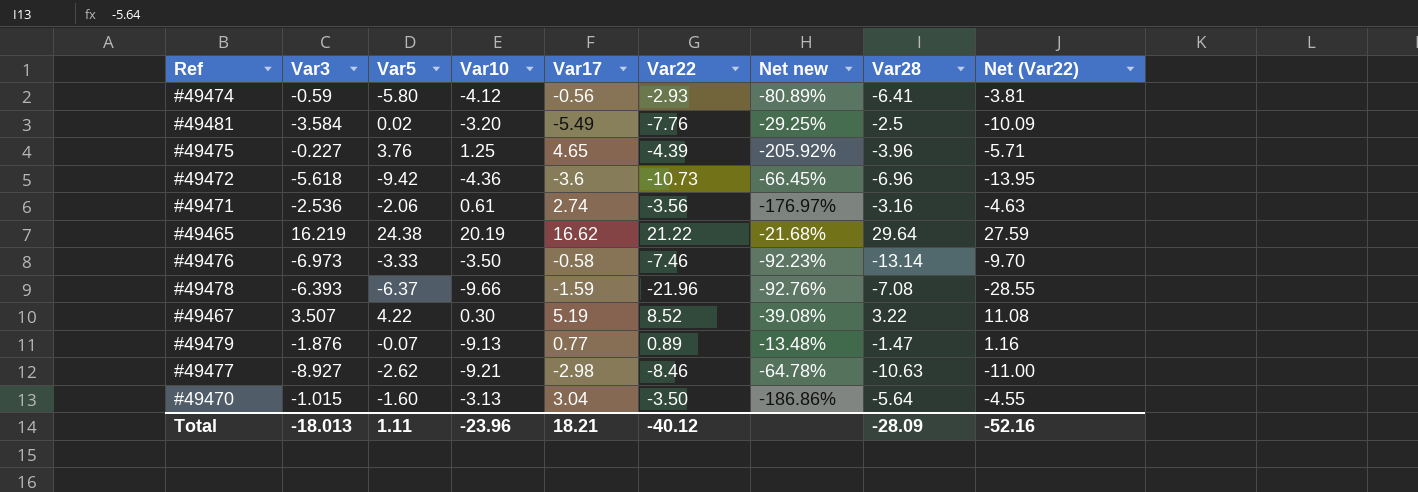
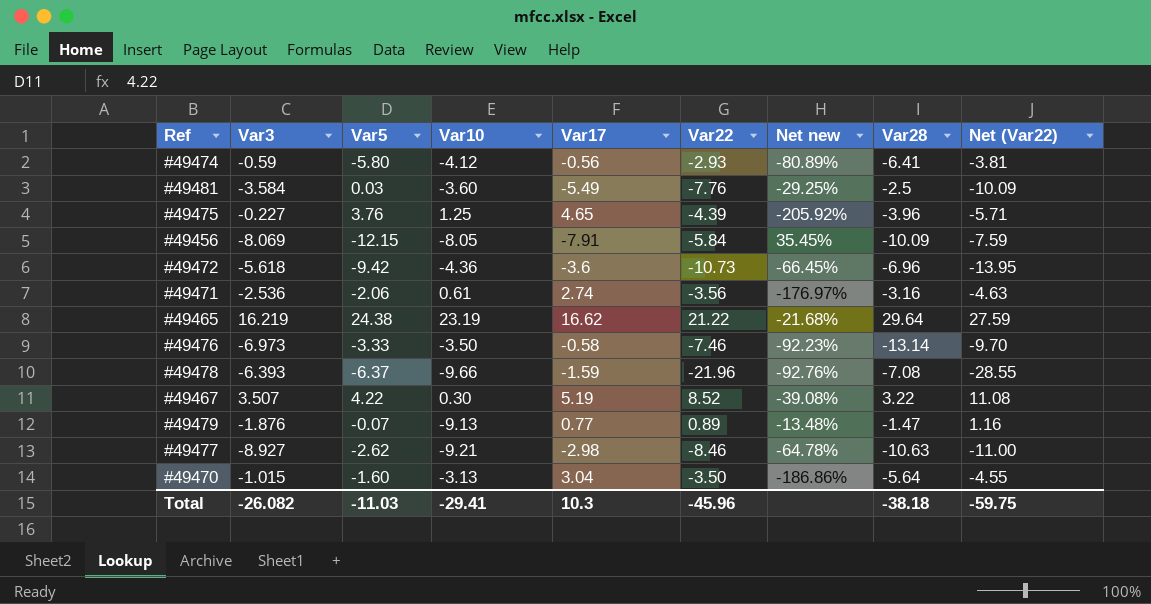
#49481 | Var5: 0.02 -> 0.03
#49481 | Var10: -3.20 -> -3.60
row #49456: none -> -8.069 | -12.15 | -8.05 | -7.91 | -5.84 | 35.45% | -10.09 | -7.59
#49465 | Var10: 20.19 -> 23.19
Total | Var3: -18.013 -> -26.082
Total | Var5: 1.11 -> -11.03
Total | Var10: -23.96 -> -29.41
Total | Var17: 18.21 -> 10.3
Total | Var22: -40.12 -> -45.96
Total | Var28: -28.09 -> -38.18
Total | Net (Var22): -52.16 -> -59.75

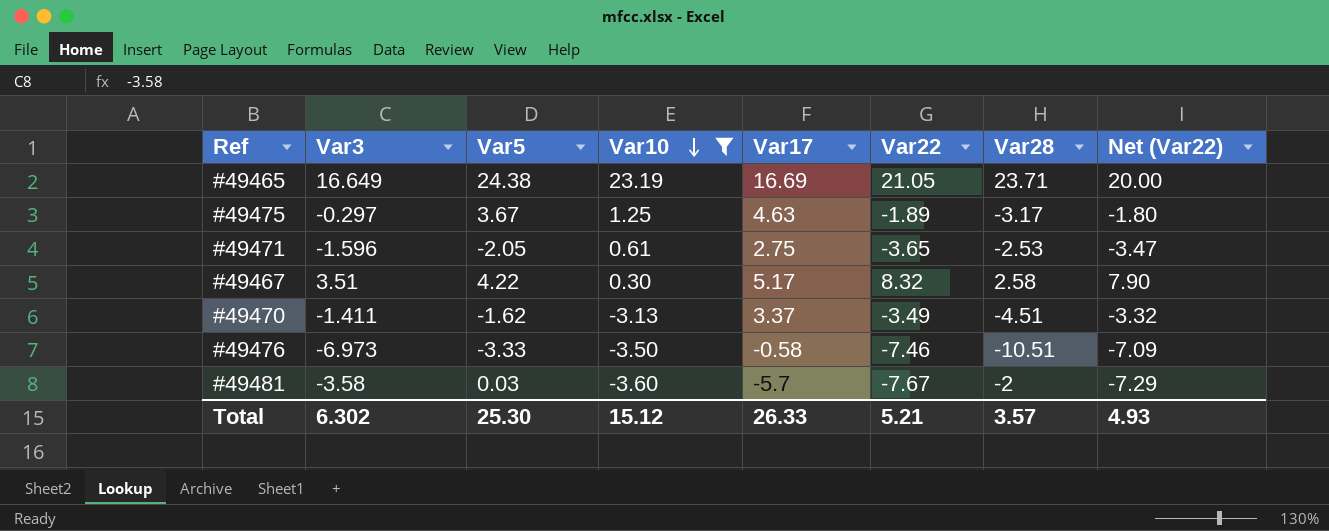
filter: none -> Var10 >= -3.60
row order: none -> Var10 descending
column Net new | formula: ([Var17] - [Var22]) / [Var22] -> none
column Net (Var22) | formula: [Var22] * 1.3 -> [Var22] * 0.95
#49465 | Var3: 16.219 -> 16.649
#49465 | Var17: 16.62 -> 16.69
#49465 | Var22: 21.22 -> 21.05
#49465 | Var28: 29.64 -> 23.71
#49475 | Var3: -0.227 -> -0.297
#49475 | Var5: 3.76 -> 3.67
#49475 | Var17: 4.65 -> 4.63
#49475 | Var22: -4.39 -> -1.89
#49475 | Var28: -3.96 -> -3.17
#49471 | Var3: -2.536 -> -1.596
#49471 | Var5: -2.06 -> -2.05
#49471 | Var17: 2.74 -> 2.75
#49471 | Var22: -3.56 -> -3.65
#49471 | Var28: -3.16 -> -2.53
#49467 | Var3: 3.507 -> 3.51
#49467 | Var17: 5.19 -> 5.17
#49467 | Var22: 8.52 -> 8.32
#49467 | Var28: 3.22 -> 2.58
#49470 | Var3: -1.015 -> -1.411
#49470 | Var5: -1.60 -> -1.62
#49470 | Var17: 3.04 -> 3.37
#49470 | Var22: -3.50 -> -3.49
#49470 | Var28: -5.64 -> -4.51
#49476 | Var28: -13.14 -> -10.51
#49481 | Var3: -3.584 -> -3.58
#49481 | Var17: -5.49 -> -5.7
#49481 | Var22: -7.76 -> -7.67
#49481 | Var28: -2.5 -> -2
Total | Var3: -26.082 -> 6.302
Total | Var5: -11.03 -> 25.30
Total | Var10: -29.41 -> 15.12
Total | Var17: 10.3 -> 26.33
Total | Var22: -45.96 -> 5.21
Total | Var28: -38.18 -> 3.57
Total | Net (Var22): -59.75 -> 4.93

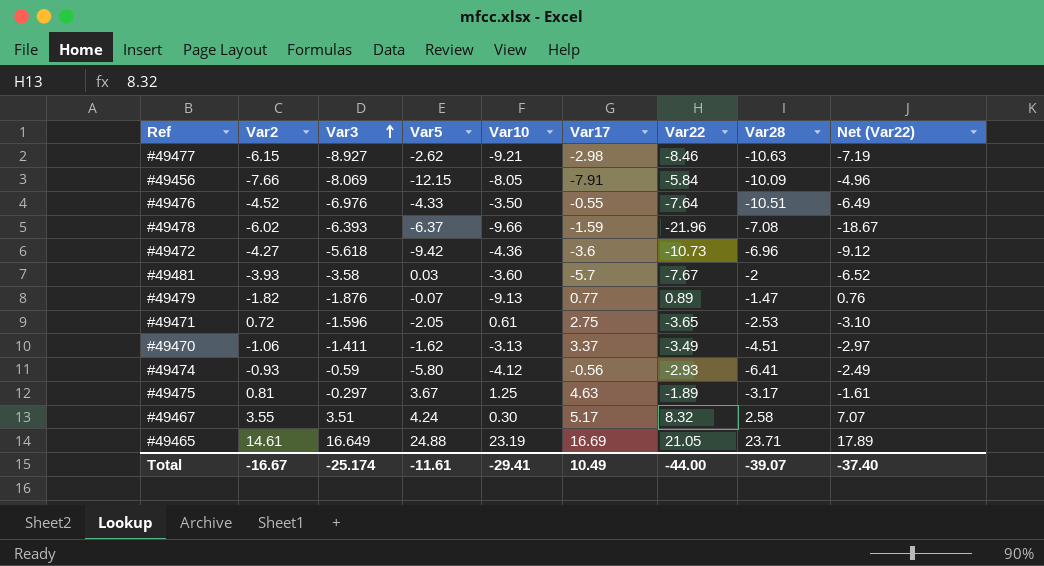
filter: Var10 >= -3.60 -> none
row order: Var10 descending -> Var3 ascending
column Var2 | position: none -> 2
column Net (Var22) | formula: [Var22] * 0.95 -> [Var22] * 0.85
#49476 | Var3: -6.973 -> -6.976
#49476 | Var5: -3.33 -> -4.33
#49476 | Var17: -0.58 -> -0.55
#49476 | Var22: -7.46 -> -7.64
#49467 | Var5: 4.22 -> 4.24
#49465 | Var5: 24.38 -> 24.88
Total | Var3: 6.302 -> -25.174
Total | Var5: 25.30 -> -11.61
Total | Var10: 15.12 -> -29.41
Total | Var17: 26.33 -> 10.49
Total | Var22: 5.21 -> -44.00
Total | Var28: 3.57 -> -39.07
Total | Net (Var22): 4.93 -> -37.40

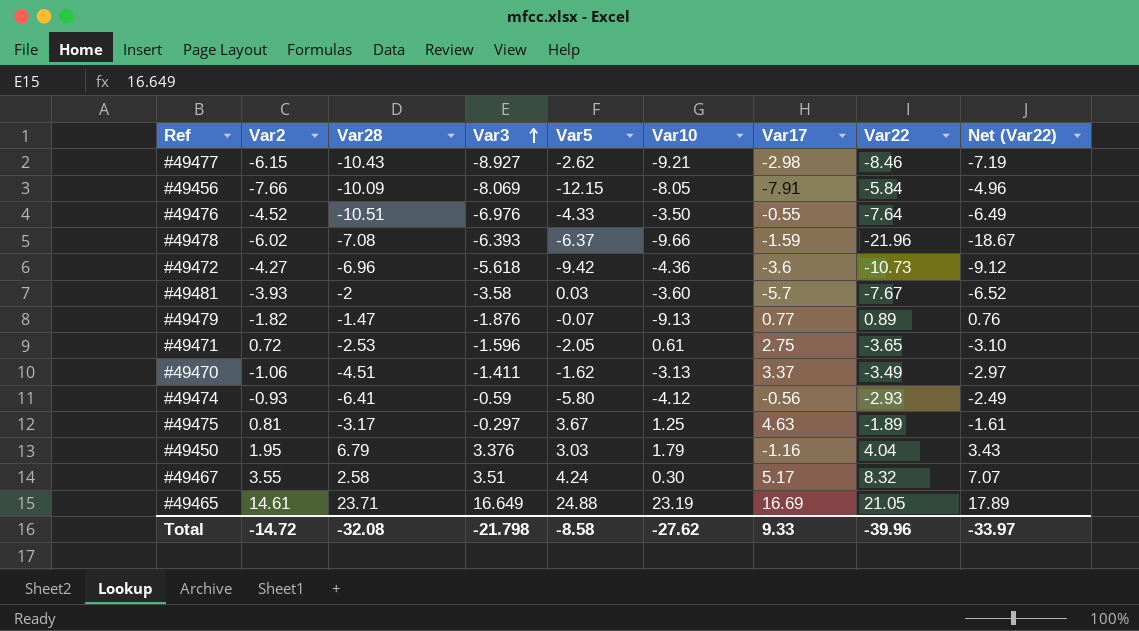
column Var28 | position: 8 -> 3
#49477 | Var28: -10.63 -> -10.43
row #49450: none -> 1.95 | 6.79 | 3.376 | 3.03 | 1.79 | -1.16 | 4.04 | 3.43
Total | Var2: -16.67 -> -14.72
Total | Var28: -39.07 -> -32.08
Total | Var3: -25.174 -> -21.798
Total | Var5: -11.61 -> -8.58
Total | Var10: -29.41 -> -27.62
Total | Var17: 10.49 -> 9.33
Total | Var22: -44.00 -> -39.96
Total | Net (Var22): -37.40 -> -33.97

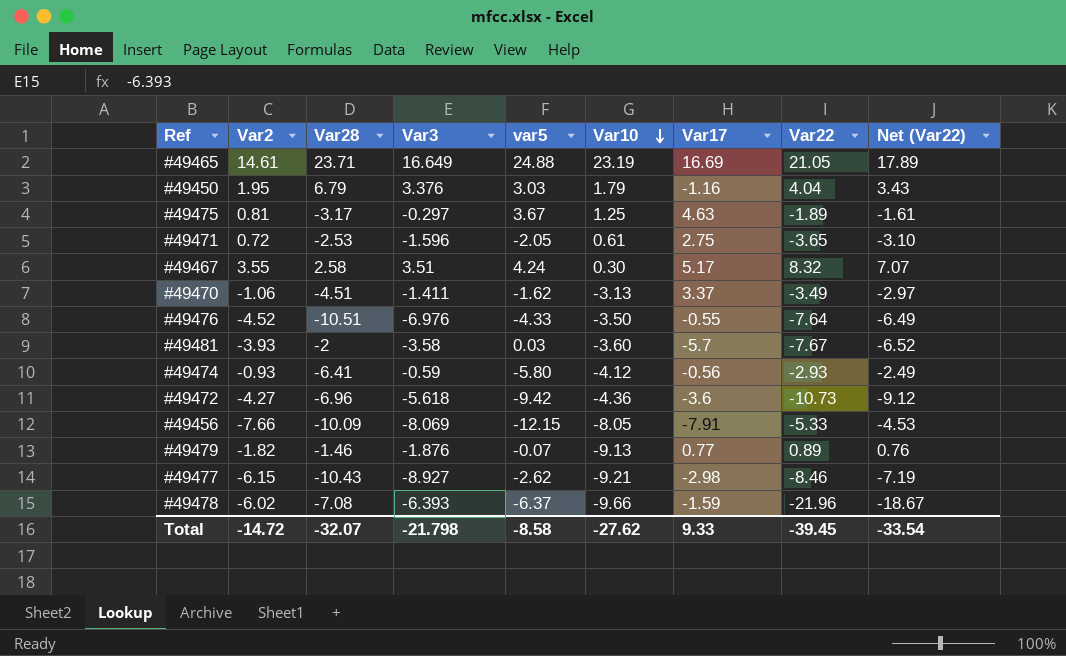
row order: Var3 ascending -> Var10 descending
column name: Var5 -> var5
#49456 | Var22: -5.84 -> -5.33
#49456 | Net (Var22): -4.96 -> -4.53
#49479 | Var28: -1.47 -> -1.46
Total | Var28: -32.08 -> -32.07
Total | Var22: -39.96 -> -39.45
Total | Net (Var22): -33.97 -> -33.54

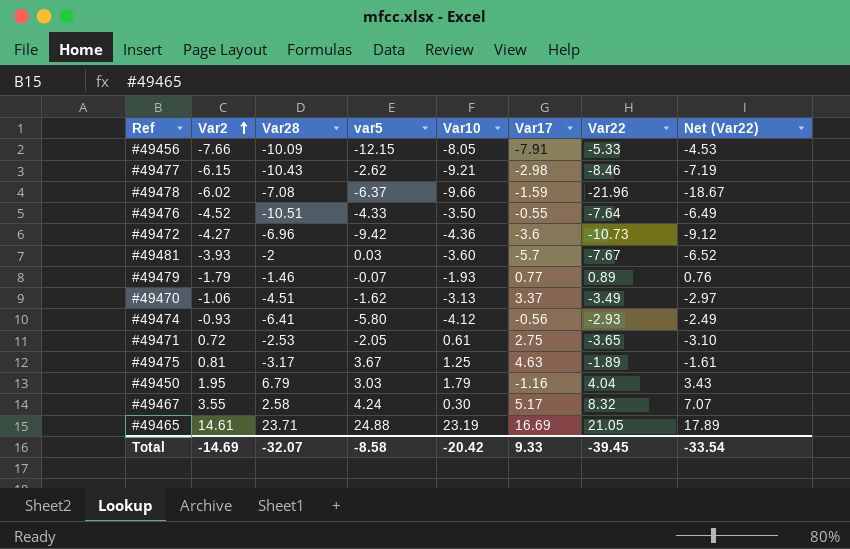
row order: Var10 descending -> Var2 ascending
column Var3 | position: 4 -> none
#49479 | Var2: -1.82 -> -1.79
#49479 | Var10: -9.13 -> -1.93
Total | Var2: -14.72 -> -14.69
Total | Var10: -27.62 -> -20.42

